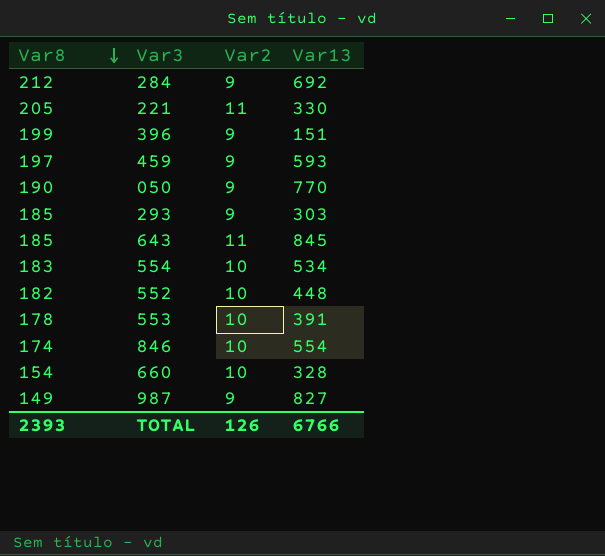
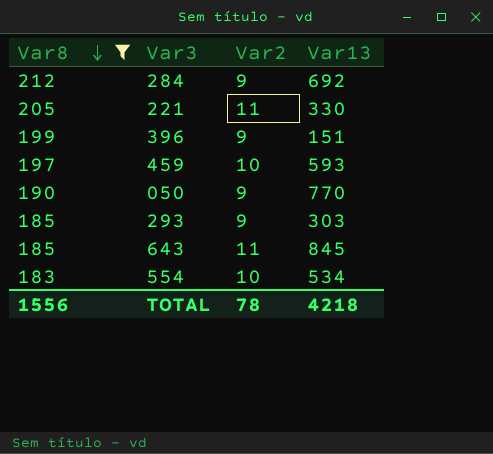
filter: none -> Var8 >= 183
459 | Var2: 9 -> 10
TOTAL | Var8: 2393 -> 1556
TOTAL | Var2: 126 -> 78
TOTAL | Var13: 6766 -> 4218

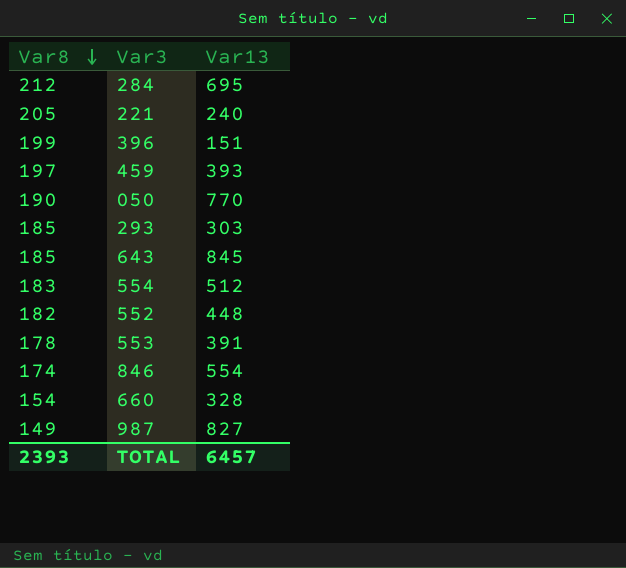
filter: Var8 >= 183 -> none
column Var2 | position: 3 -> none
284 | Var13: 692 -> 695
221 | Var13: 330 -> 240
459 | Var13: 593 -> 393
554 | Var13: 534 -> 512
TOTAL | Var8: 1556 -> 2393
TOTAL | Var13: 4218 -> 6457

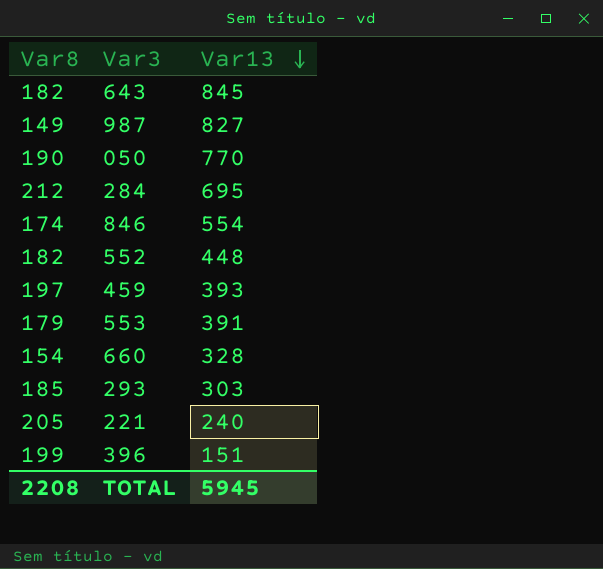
row order: Var8 descending -> Var13 descending
row 554: 183 | 512 -> none
643 | Var8: 185 -> 182
553 | Var8: 178 -> 179
TOTAL | Var8: 2393 -> 2208
TOTAL | Var13: 6457 -> 5945

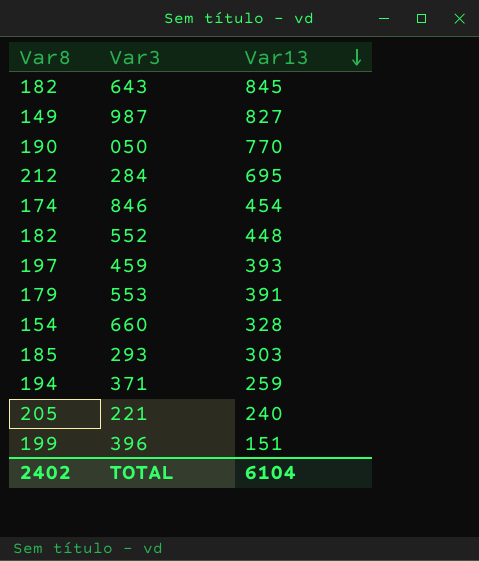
846 | Var13: 554 -> 454
row 371: none -> 194 | 259
TOTAL | Var8: 2208 -> 2402
TOTAL | Var13: 5945 -> 6104

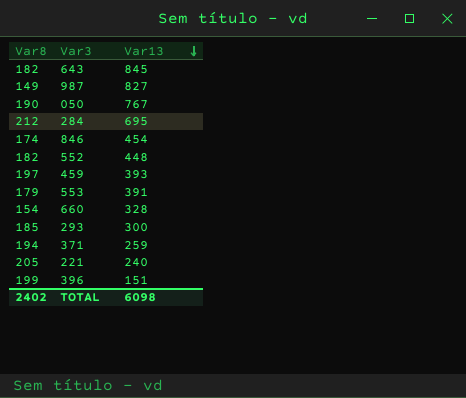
050 | Var13: 770 -> 767
293 | Var13: 303 -> 300
TOTAL | Var13: 6104 -> 6098

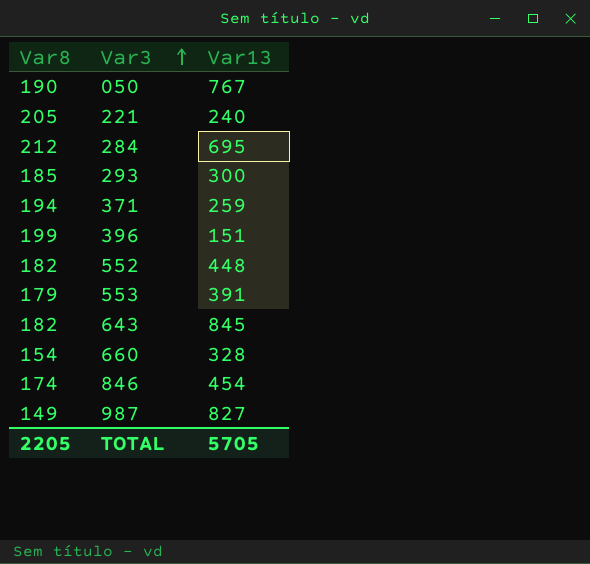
row order: Var13 descending -> Var3 ascending
row 459: 197 | 393 -> none
TOTAL | Var8: 2402 -> 2205
TOTAL | Var13: 6098 -> 5705

